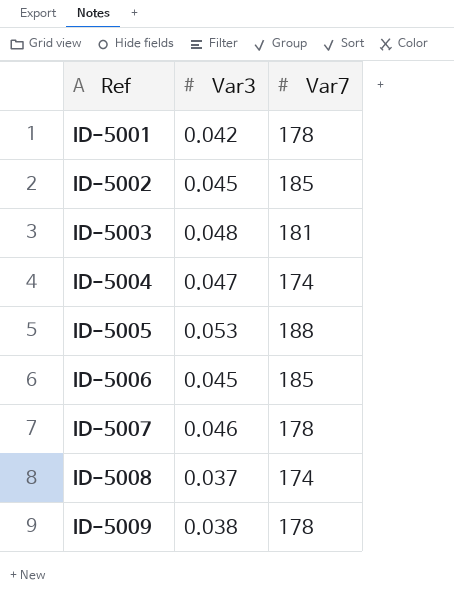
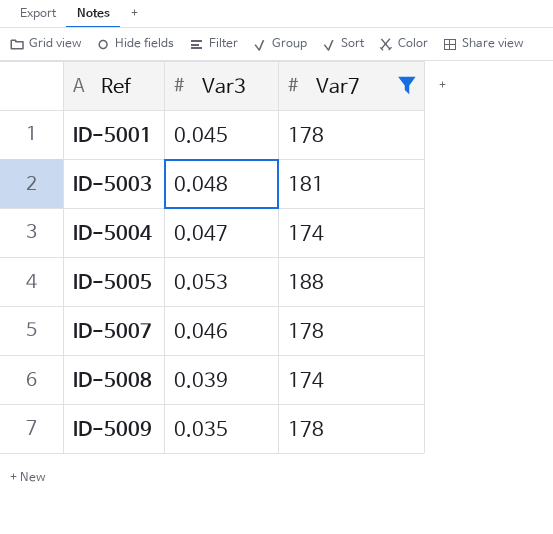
filter: none -> Var7 != 185
ID-5001 | Var3: 0.042 -> 0.045
ID-5008 | Var3: 0.037 -> 0.039
ID-5009 | Var3: 0.038 -> 0.035

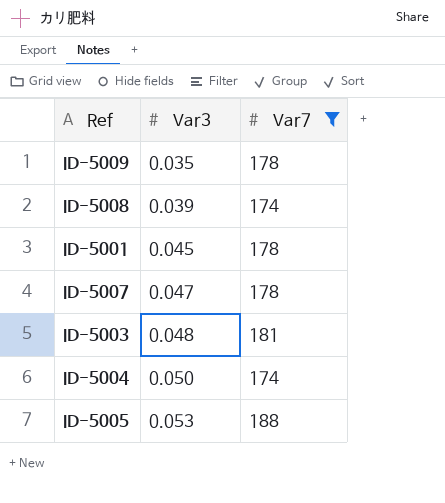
row order: Ref ascending -> Var3 ascending
ID-5007 | Var3: 0.046 -> 0.047
ID-5004 | Var3: 0.047 -> 0.050

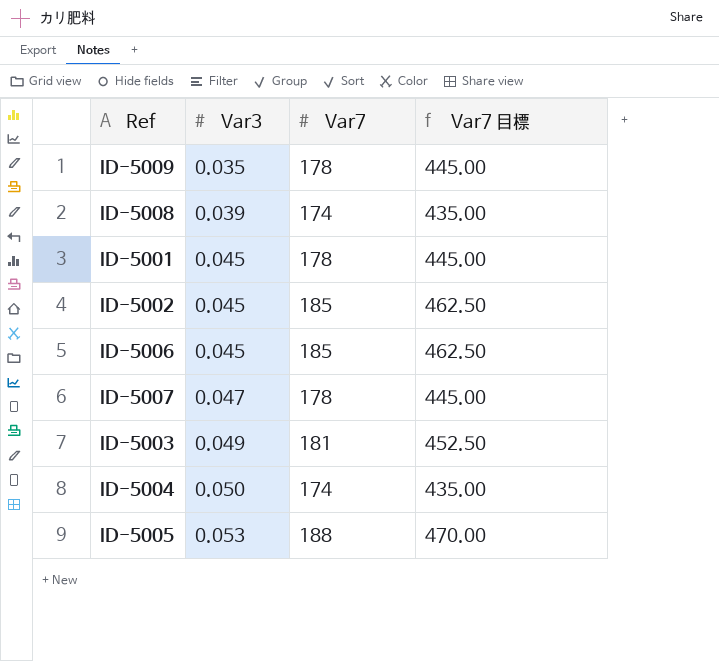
filter: Var7 != 185 -> none
column Var7 目標 | formula: none -> [Var7] * 2.5
ID-5003 | Var3: 0.048 -> 0.049

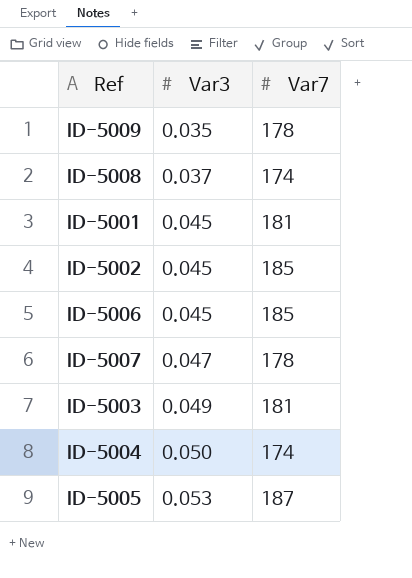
column Var7 目標 | formula: [Var7] * 2.5 -> none
ID-5008 | Var3: 0.039 -> 0.037
ID-5001 | Var7: 178 -> 181
ID-5005 | Var7: 188 -> 187

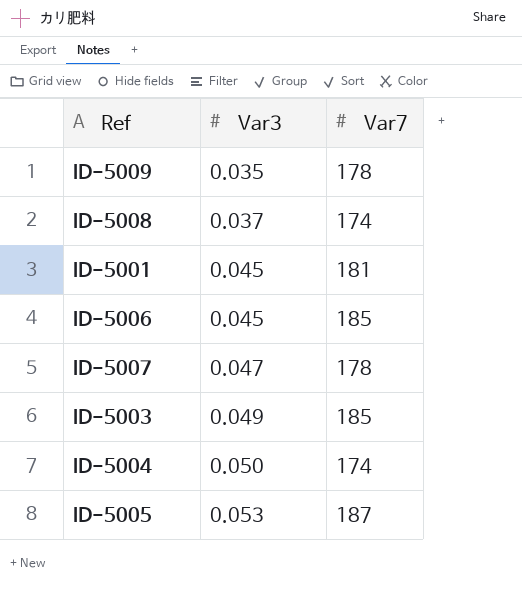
row ID-5002: 0.045 | 185 -> none
ID-5003 | Var7: 181 -> 185

